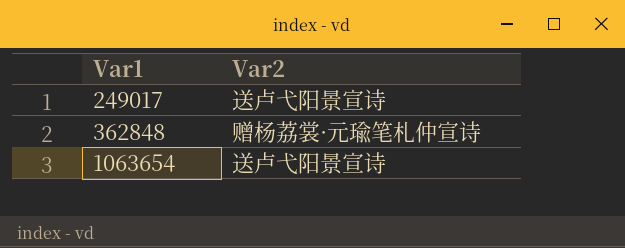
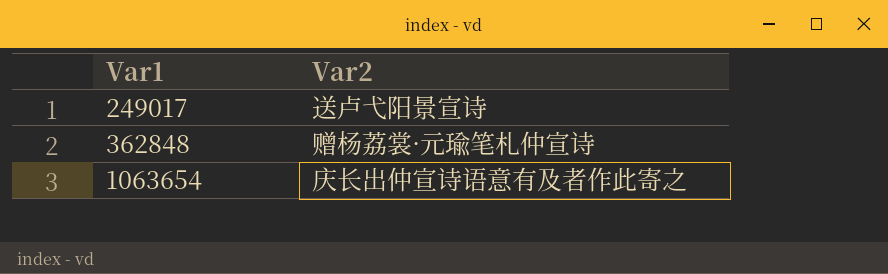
1063654 | Var2: 送卢弋阳景宣诗 -> 庆长出仲宣诗语意有及者作此寄之

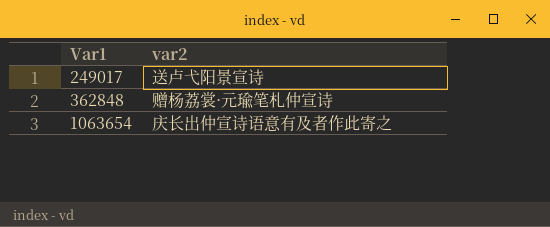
column name: Var2 -> var2

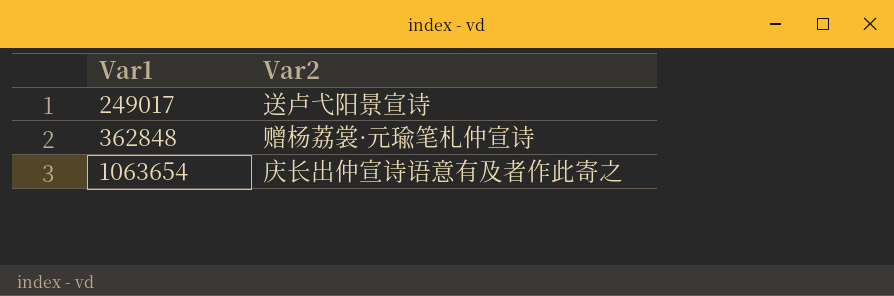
column name: var2 -> Var2

